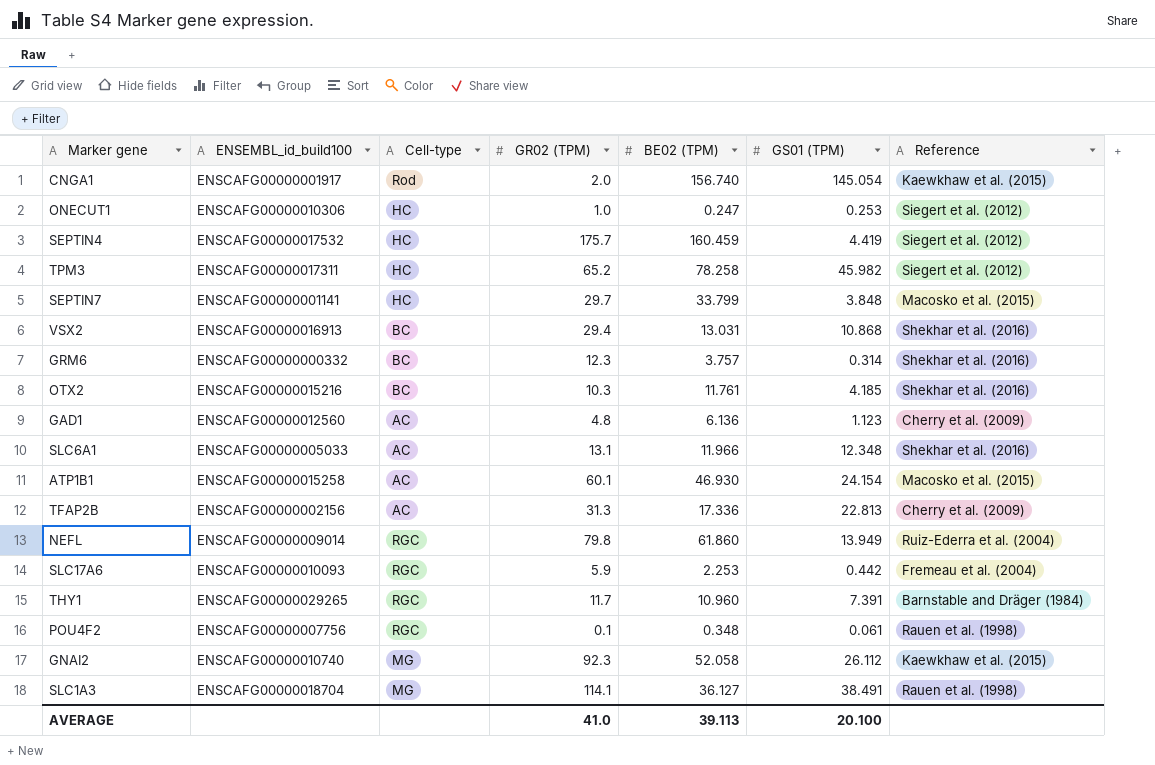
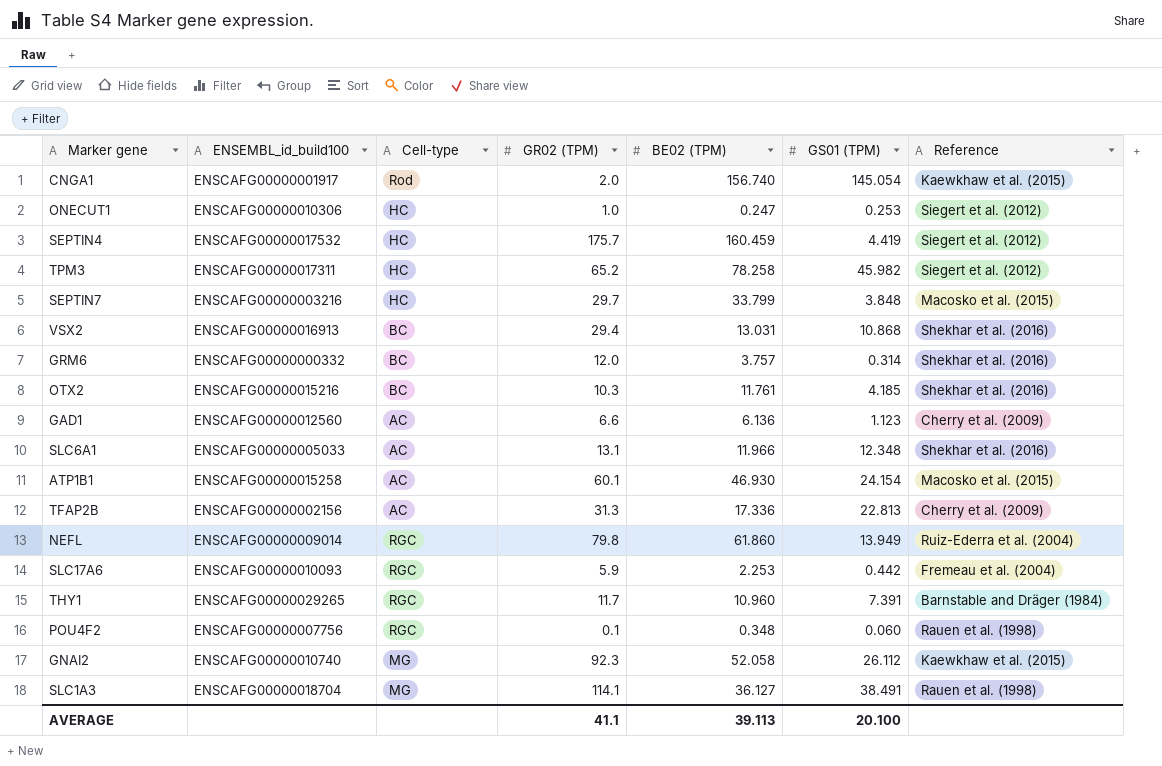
SEPTIN7 | ENSEMBL_id_build100: ENSCAFG00000001141 -> ENSCAFG00000003216
GRM6 | GR02 (TPM): 12.3 -> 12.0
GAD1 | GR02 (TPM): 4.8 -> 6.6
POU4F2 | GS01 (TPM): 0.061 -> 0.060
AVERAGE | GR02 (TPM): 41.0 -> 41.1

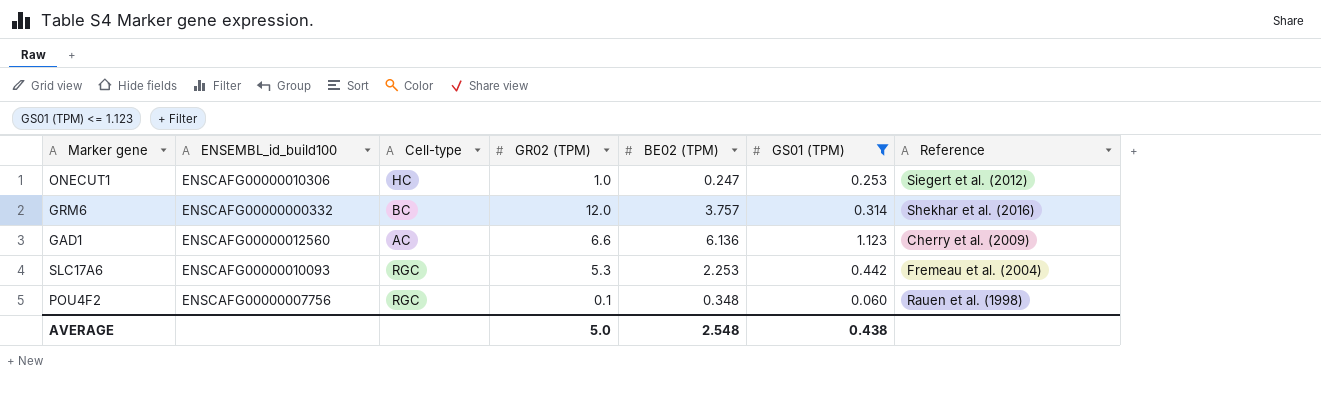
filter: none -> GS01 (TPM) <= 1.123
SLC17A6 | GR02 (TPM): 5.9 -> 5.3
AVERAGE | GR02 (TPM): 41.1 -> 5.0
AVERAGE | BE02 (TPM): 39.113 -> 2.548
AVERAGE | GS01 (TPM): 20.100 -> 0.438

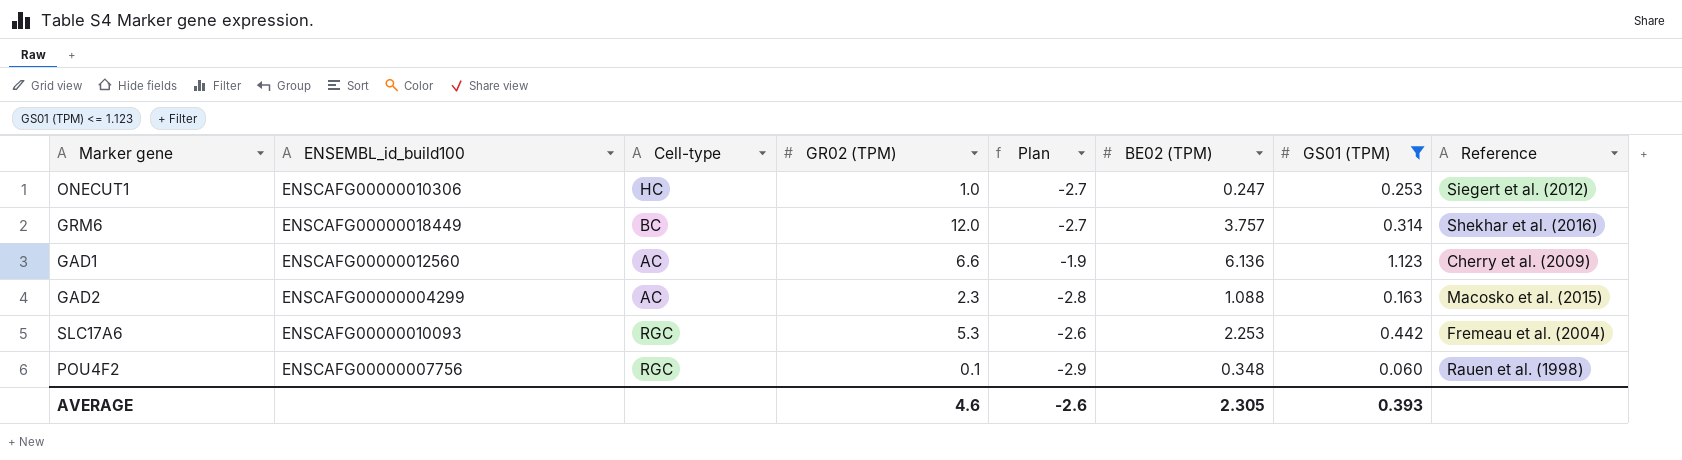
column Plan | formula: none -> [GS01 (TPM)] - 3
GRM6 | ENSEMBL_id_build100: ENSCAFG00000000332 -> ENSCAFG00000018449
row GAD2: none -> ENSCAFG00000004299 | AC | 2.3 | -2.8 | 1.088 | 0.163 | Macosko et al. (2015)
AVERAGE | GR02 (TPM): 5.0 -> 4.6
AVERAGE | BE02 (TPM): 2.548 -> 2.305
AVERAGE | GS01 (TPM): 0.438 -> 0.393

